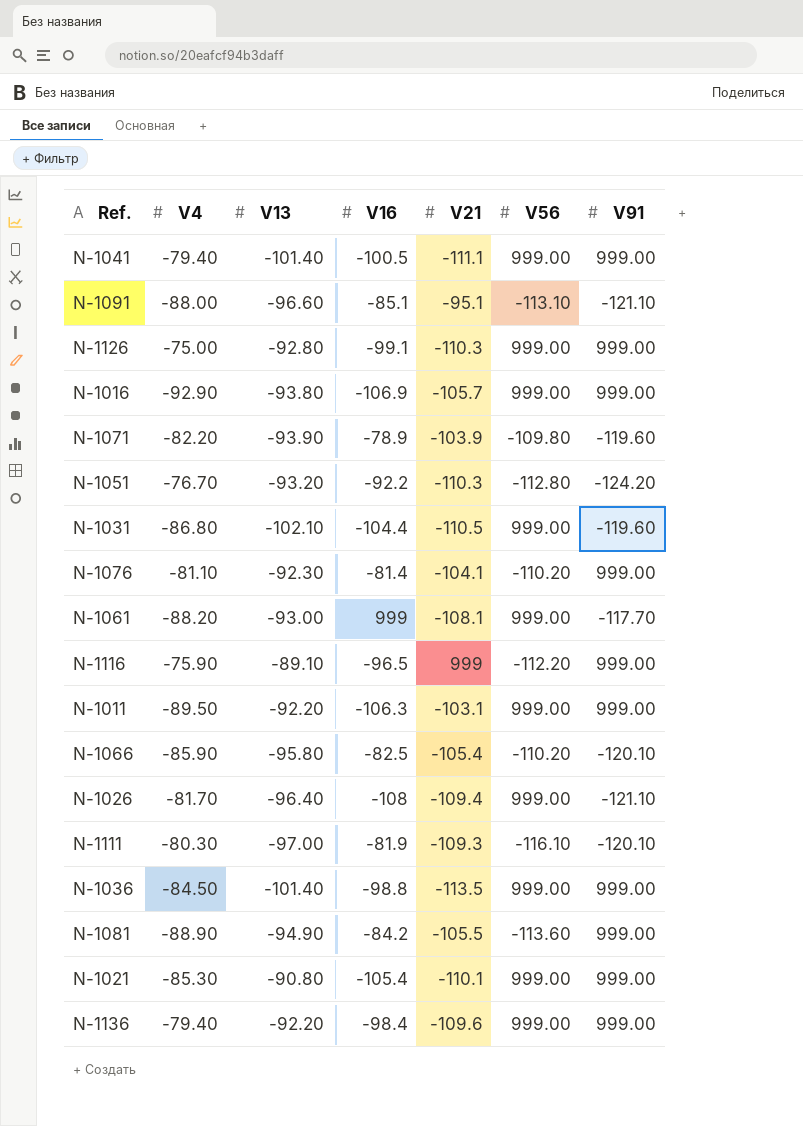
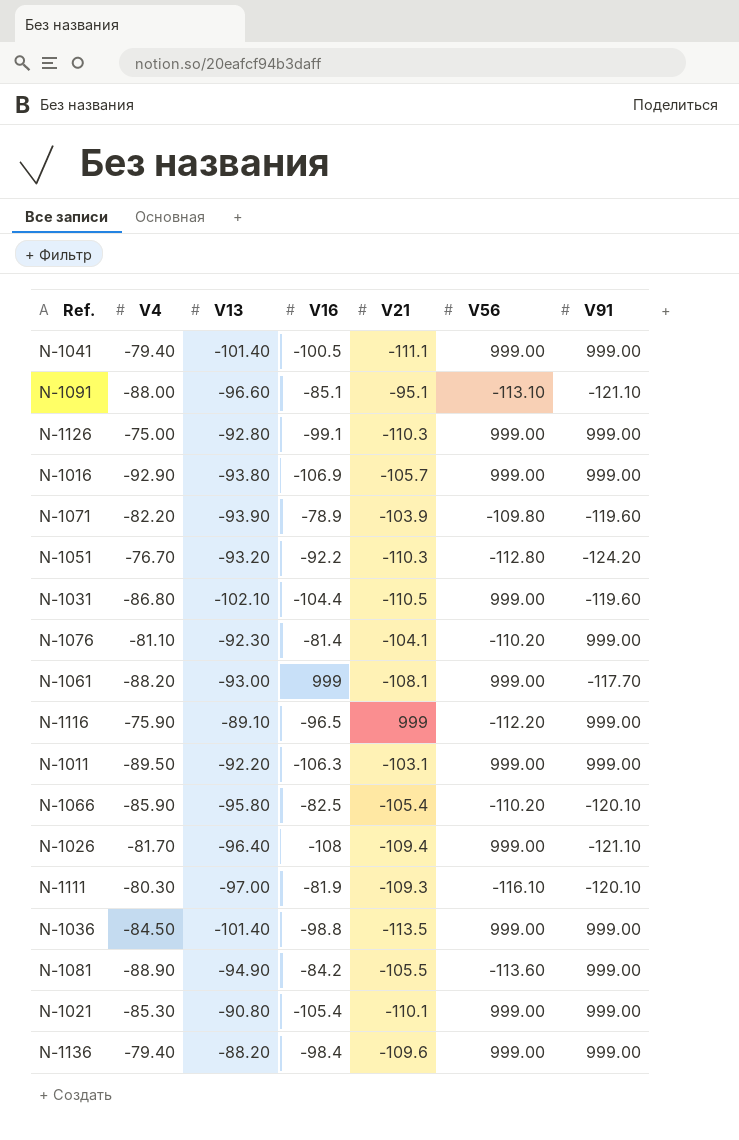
N-1136 | V13: -92.20 -> -88.20

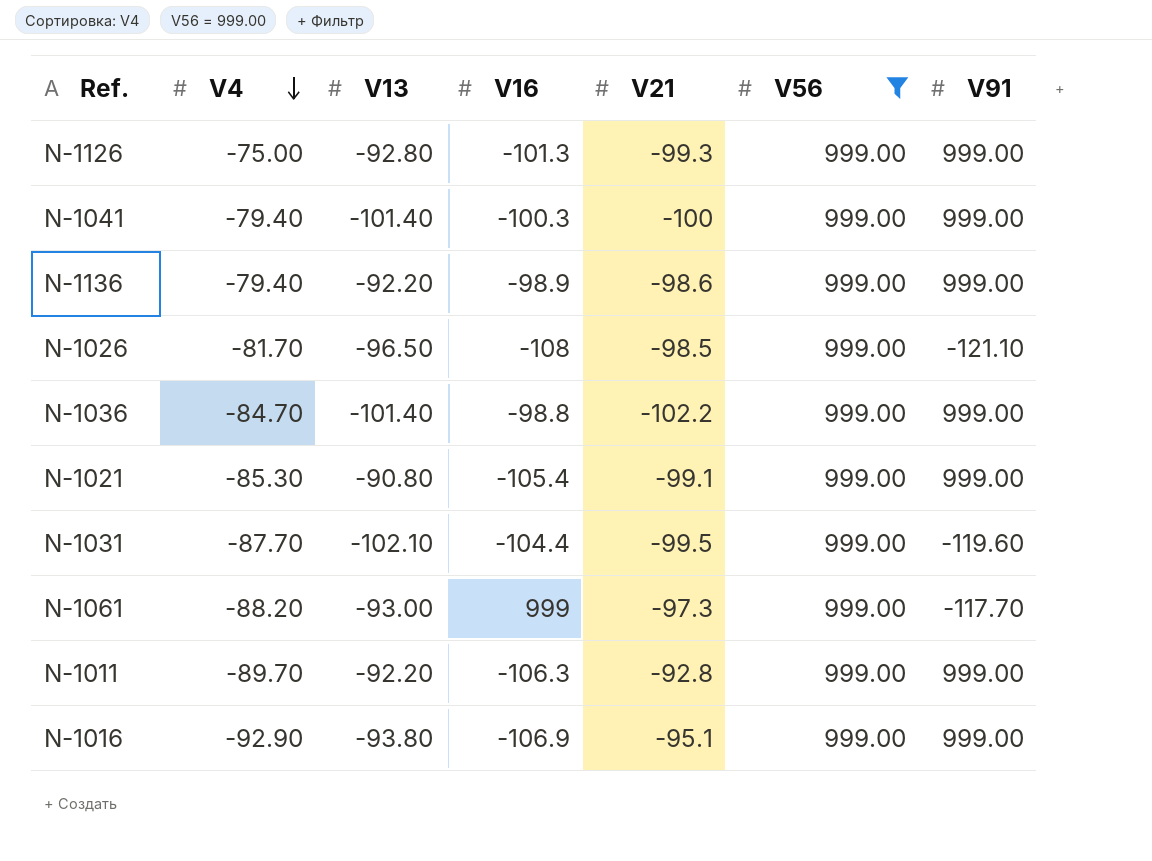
filter: none -> V56 = 999.00
row order: none -> V4 descending
N-1126 | V16: -99.1 -> -101.3
N-1126 | V21: -110.3 -> -99.3
N-1041 | V16: -100.5 -> -100.3
N-1041 | V21: -111.1 -> -100
N-1136 | V13: -88.20 -> -92.20
N-1136 | V16: -98.4 -> -98.9
N-1136 | V21: -109.6 -> -98.6
N-1026 | V13: -96.40 -> -96.50
N-1026 | V21: -109.4 -> -98.5
N-1036 | V4: -84.50 -> -84.70
N-1036 | V21: -113.5 -> -102.2
N-1021 | V21: -110.1 -> -99.1
N-1031 | V4: -86.80 -> -87.70
N-1031 | V21: -110.5 -> -99.5
N-1061 | V21: -108.1 -> -97.3
N-1011 | V4: -89.50 -> -89.70
N-1011 | V21: -103.1 -> -92.8
N-1016 | V21: -105.7 -> -95.1

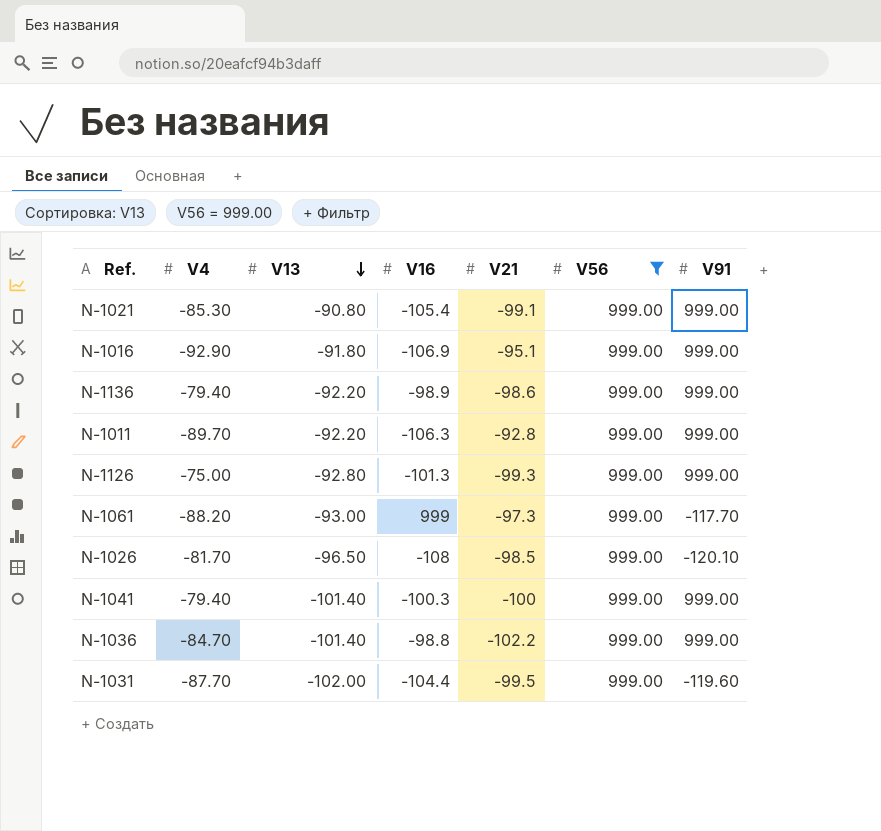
row order: V4 descending -> V13 descending
N-1016 | V13: -93.80 -> -91.80
N-1026 | V91: -121.10 -> -120.10
N-1031 | V13: -102.10 -> -102.00

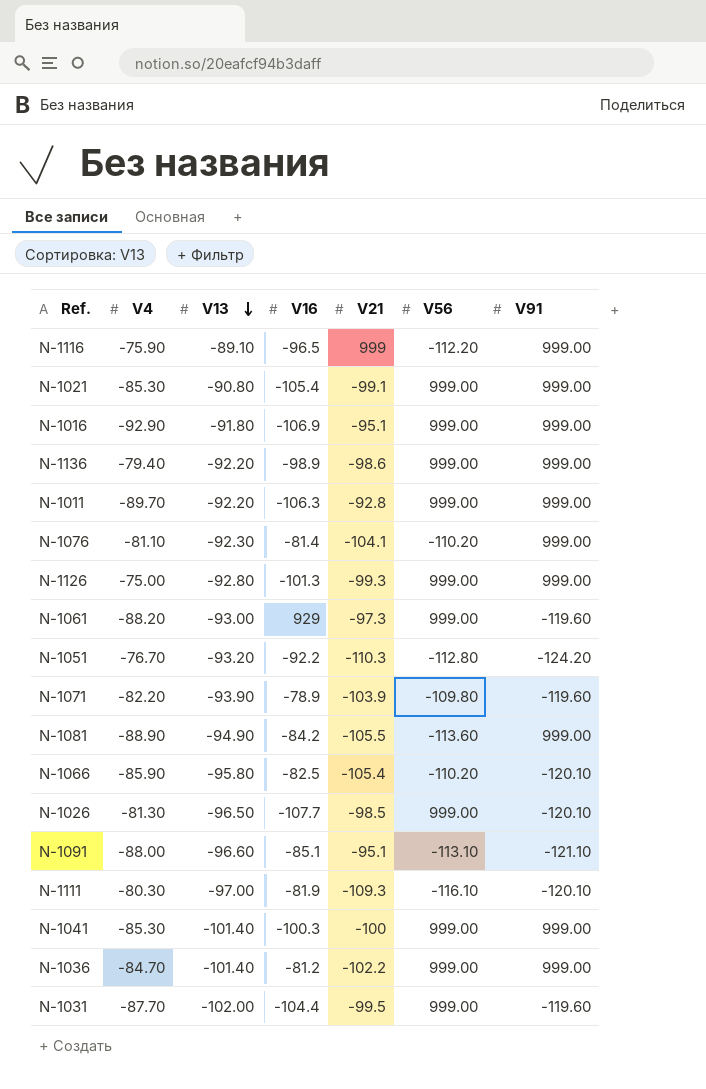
filter: V56 = 999.00 -> none
N-1061 | V16: 999 -> 929
N-1061 | V91: -117.70 -> -119.60
N-1026 | V4: -81.70 -> -81.30
N-1026 | V16: -108 -> -107.7
N-1041 | V4: -79.40 -> -85.30
N-1036 | V16: -98.8 -> -81.2

